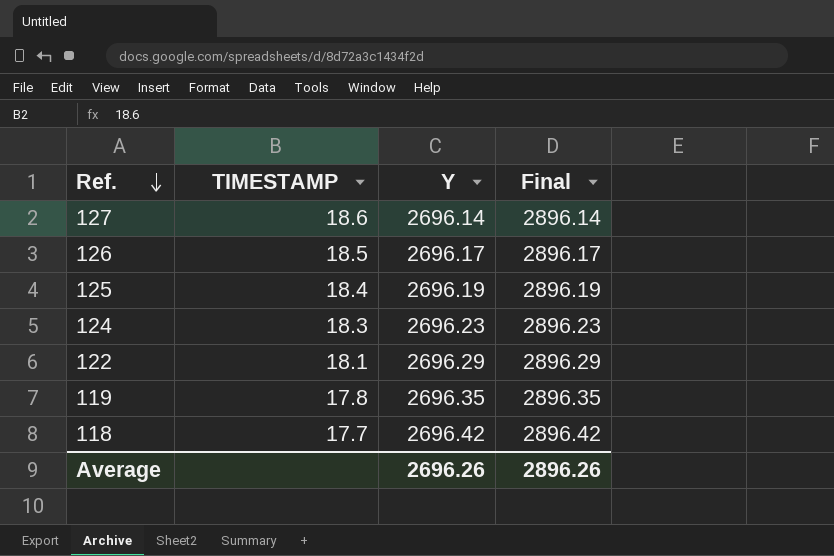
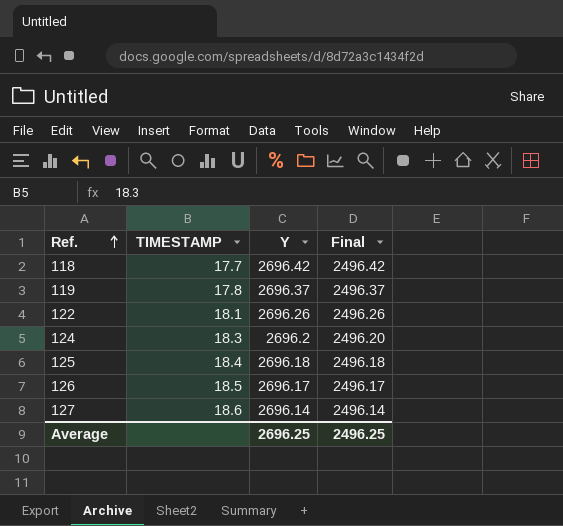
row order: Ref. descending -> Ref. ascending
column Final | formula: [Y] + 200 -> [Y] - 200
119 | Y: 2696.35 -> 2696.37
122 | Y: 2696.29 -> 2696.26
124 | Y: 2696.23 -> 2696.2
125 | Y: 2696.19 -> 2696.18
Average | Y: 2696.26 -> 2696.25
Average | Final: 2896.26 -> 2496.25

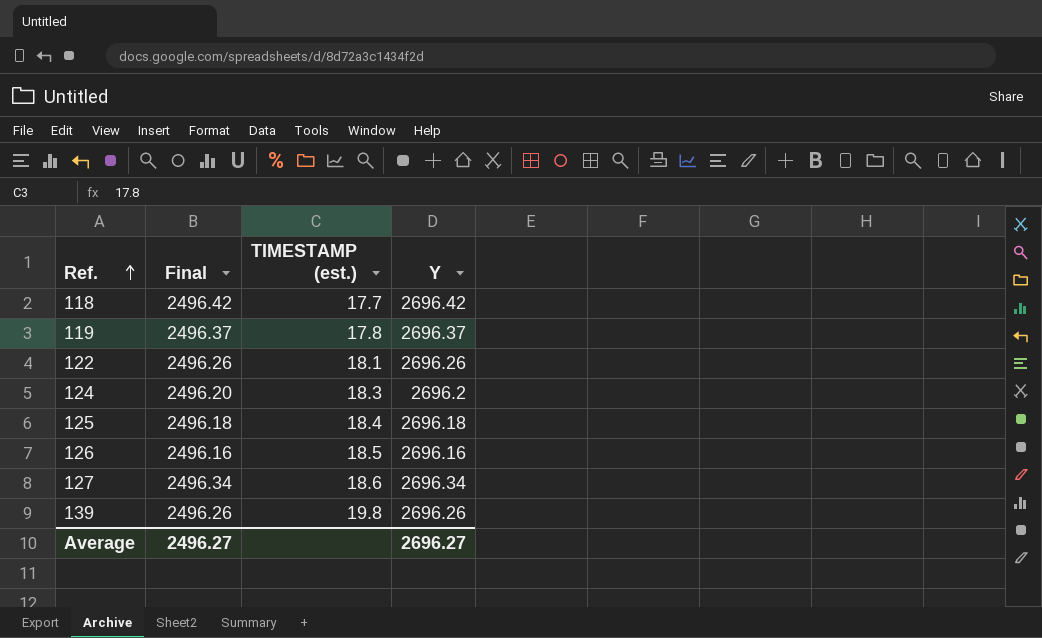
column Final | position: 4 -> 2
column name: TIMESTAMP -> TIMESTAMP (est.)
126 | Final: 2496.17 -> 2496.16
126 | Y: 2696.17 -> 2696.16
127 | Final: 2496.14 -> 2496.34
127 | Y: 2696.14 -> 2696.34
row 139: none -> 2496.26 | 19.8 | 2696.26
Average | Final: 2496.25 -> 2496.27
Average | Y: 2696.25 -> 2696.27

